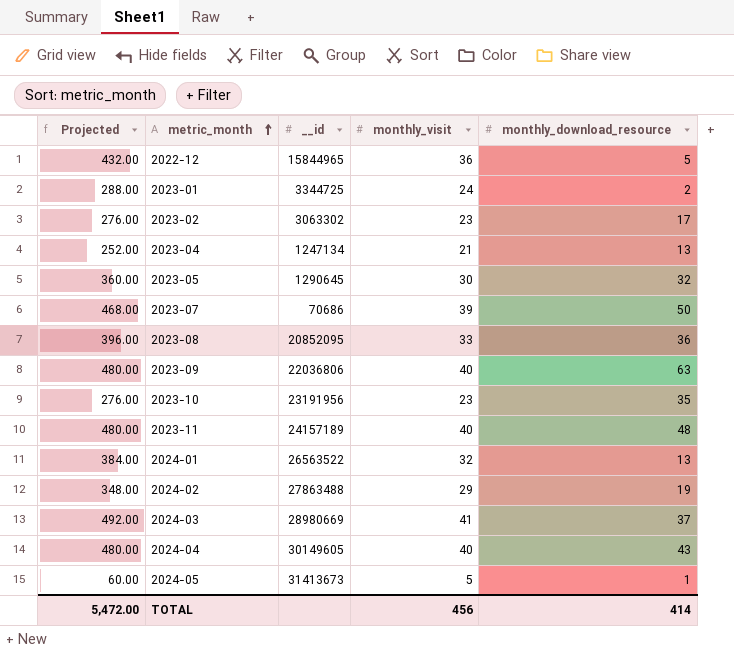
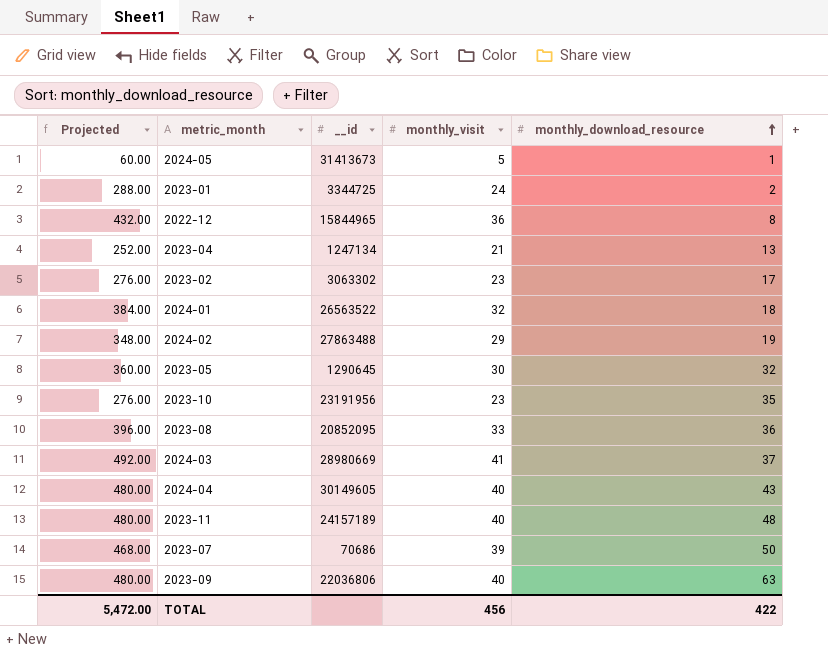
row order: metric_month ascending -> monthly_download_resource ascending
2022-12 | monthly_download_resource: 5 -> 8
2024-01 | monthly_download_resource: 13 -> 18
TOTAL | monthly_download_resource: 414 -> 422

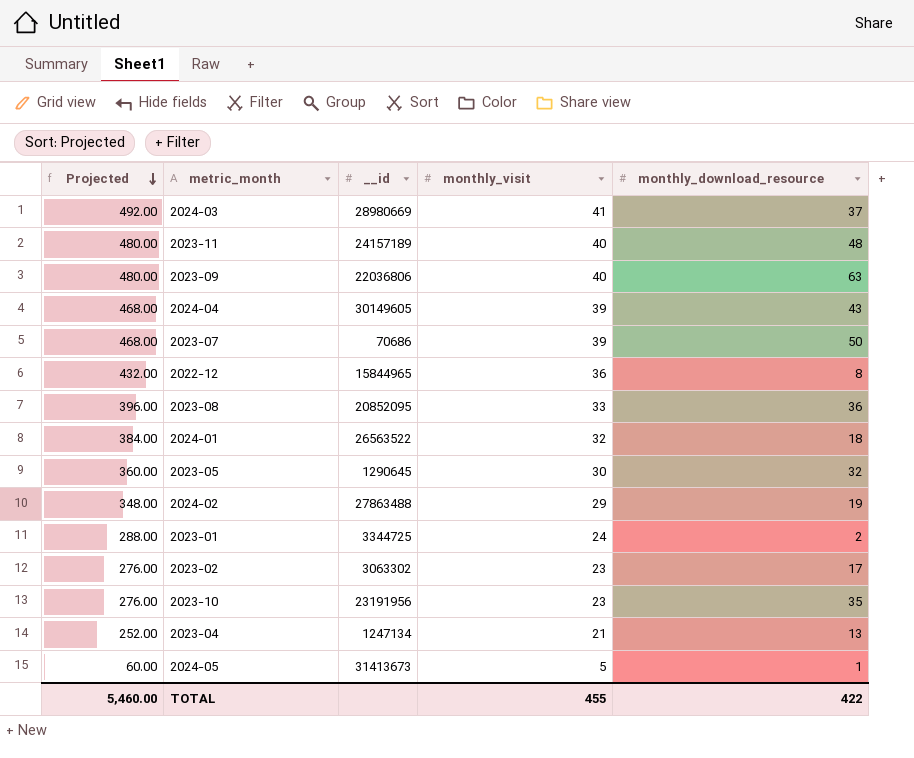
row order: monthly_download_resource ascending -> Projected descending
2024-04 | Projected: 480.00 -> 468.00
2024-04 | monthly_visit: 40 -> 39
TOTAL | Projected: 5,472.00 -> 5,460.00
TOTAL | monthly_visit: 456 -> 455

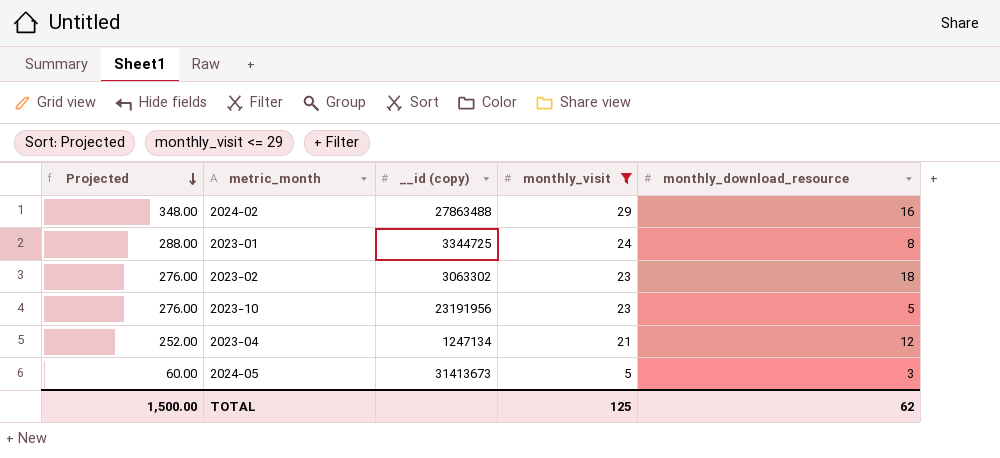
filter: none -> monthly_visit <= 29
column name: __id -> __id (copy)
2024-02 | monthly_download_resource: 19 -> 16
2023-01 | monthly_download_resource: 2 -> 8
2023-02 | monthly_download_resource: 17 -> 18
2023-10 | monthly_download_resource: 35 -> 5
2023-04 | monthly_download_resource: 13 -> 12
2024-05 | monthly_download_resource: 1 -> 3
TOTAL | Projected: 5,460.00 -> 1,500.00
TOTAL | monthly_visit: 455 -> 125
TOTAL | monthly_download_resource: 422 -> 62

